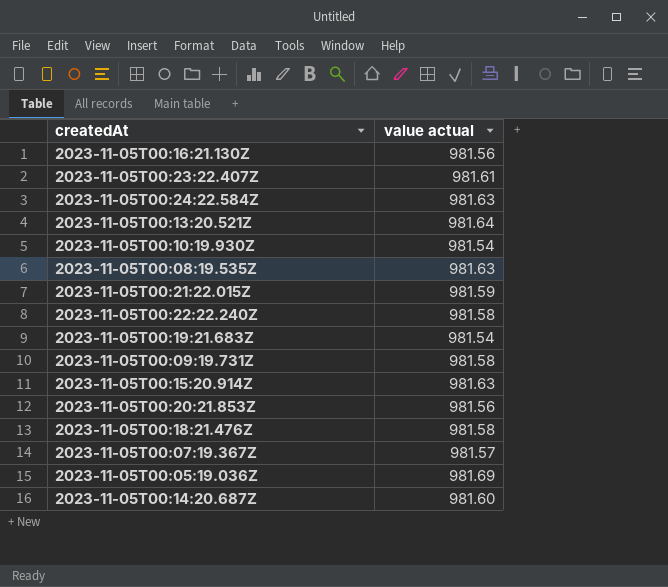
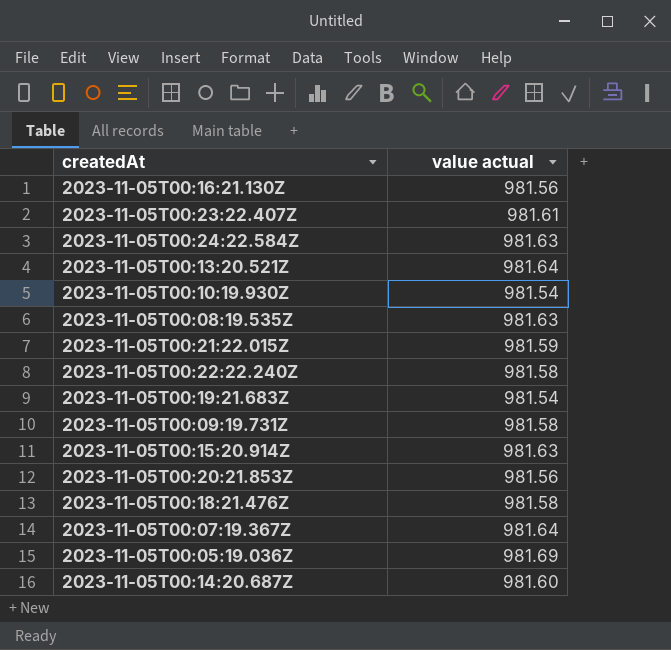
2023-11-05T00:07:19.367Z | value actual: 981.57 -> 981.64

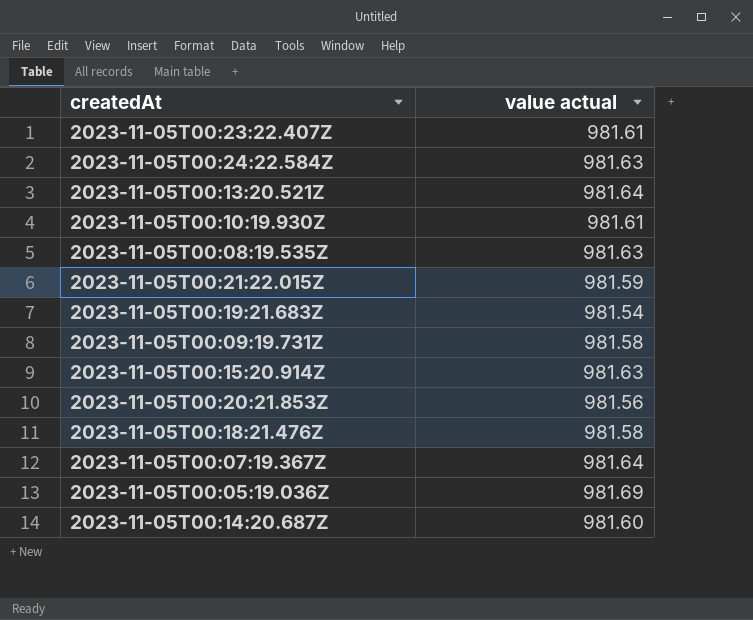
row 2023-11-05T00:16:21.130Z: 981.56 -> none
row 2023-11-05T00:22:22.240Z: 981.58 -> none
2023-11-05T00:10:19.930Z | value actual: 981.54 -> 981.61

